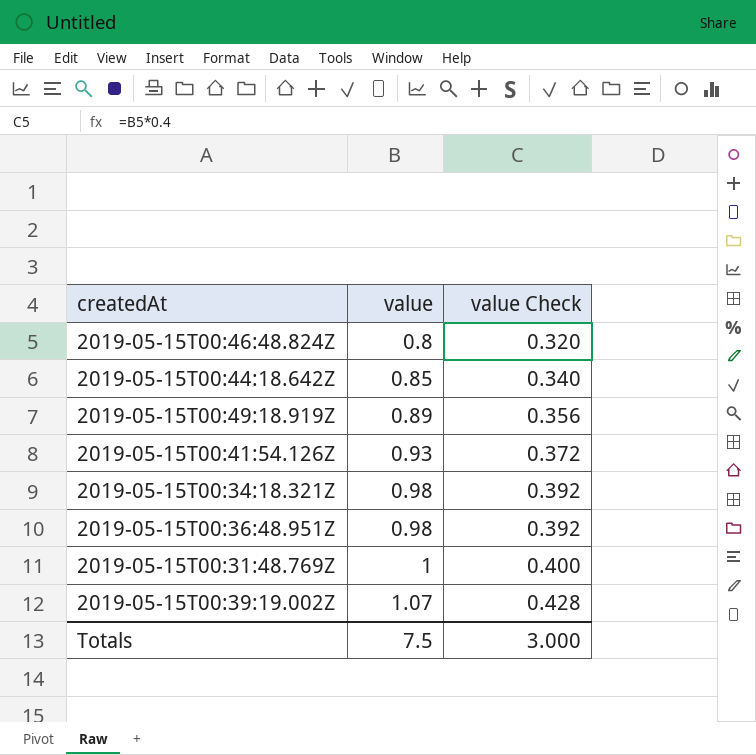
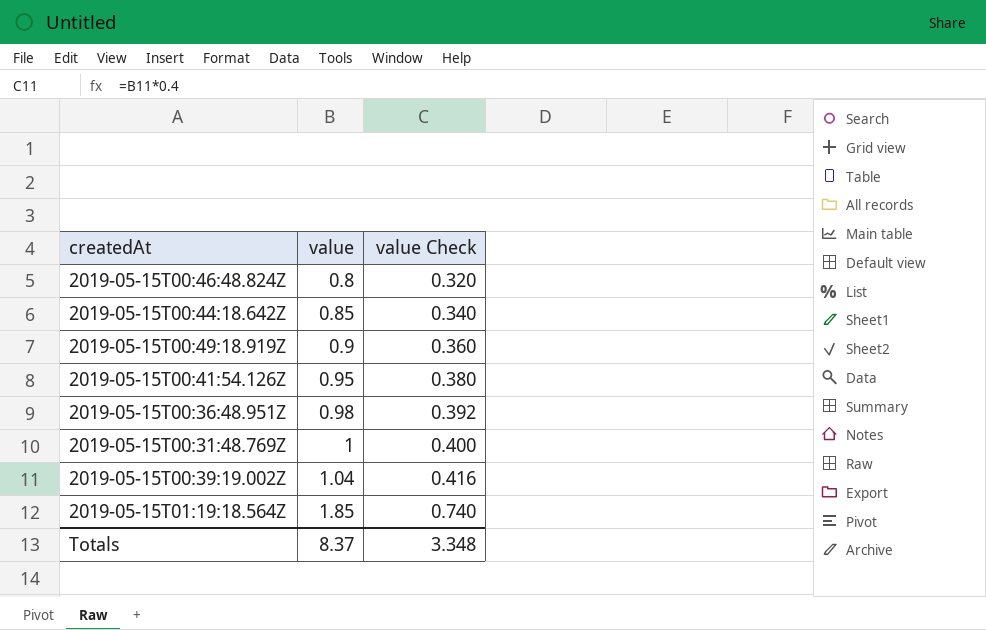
row 2019-05-15T00:34:18.321Z: 0.98 | 0.392 -> none
2019-05-15T00:49:18.919Z | value: 0.89 -> 0.9
2019-05-15T00:49:18.919Z | value Check: 0.356 -> 0.360
2019-05-15T00:41:54.126Z | value: 0.93 -> 0.95
2019-05-15T00:41:54.126Z | value Check: 0.372 -> 0.380
2019-05-15T00:39:19.002Z | value: 1.07 -> 1.04
2019-05-15T00:39:19.002Z | value Check: 0.428 -> 0.416
row 2019-05-15T01:19:18.564Z: none -> 1.85 | 0.740
Totals | value: 7.5 -> 8.37
Totals | value Check: 3.000 -> 3.348

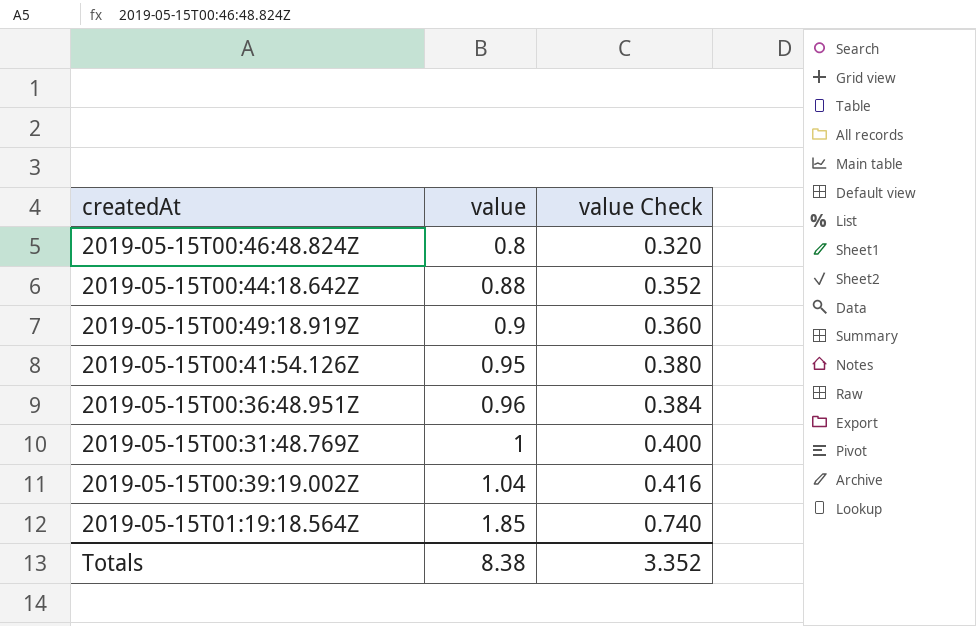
2019-05-15T00:44:18.642Z | value: 0.85 -> 0.88
2019-05-15T00:44:18.642Z | value Check: 0.340 -> 0.352
2019-05-15T00:36:48.951Z | value: 0.98 -> 0.96
2019-05-15T00:36:48.951Z | value Check: 0.392 -> 0.384
Totals | value: 8.37 -> 8.38
Totals | value Check: 3.348 -> 3.352

